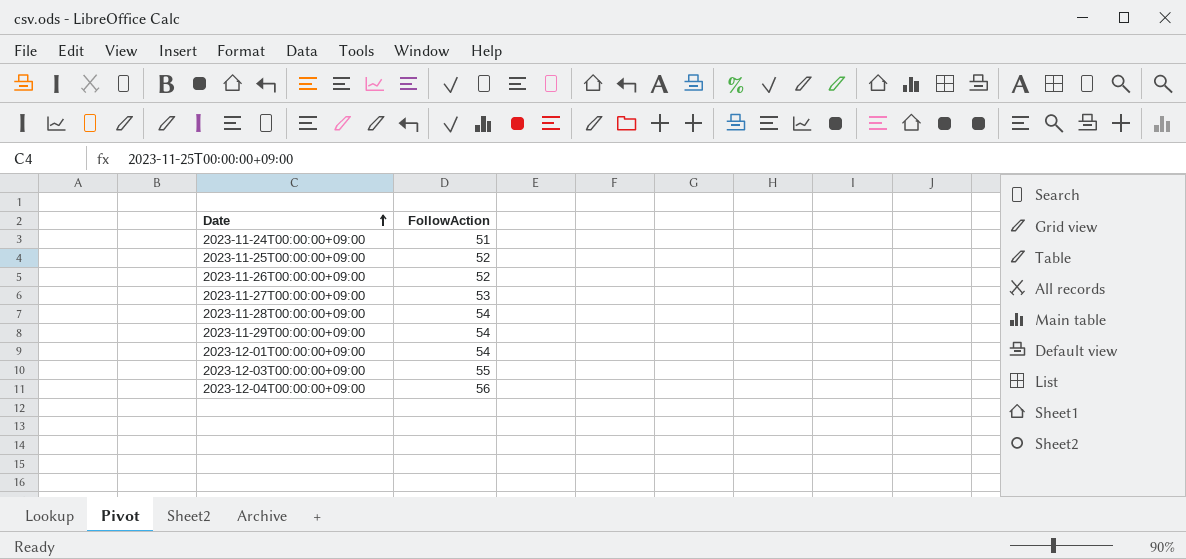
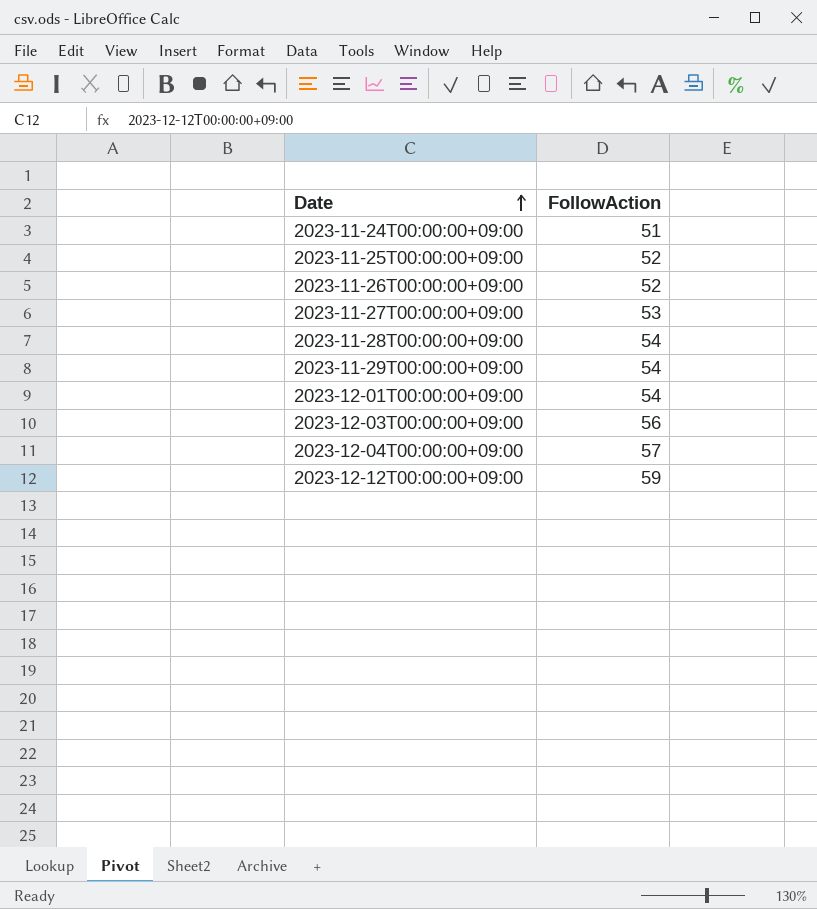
2023-12-03T00:00:00+09:00 | FollowAction: 55 -> 56
2023-12-04T00:00:00+09:00 | FollowAction: 56 -> 57
row 2023-12-12T00:00:00+09:00: none -> 59

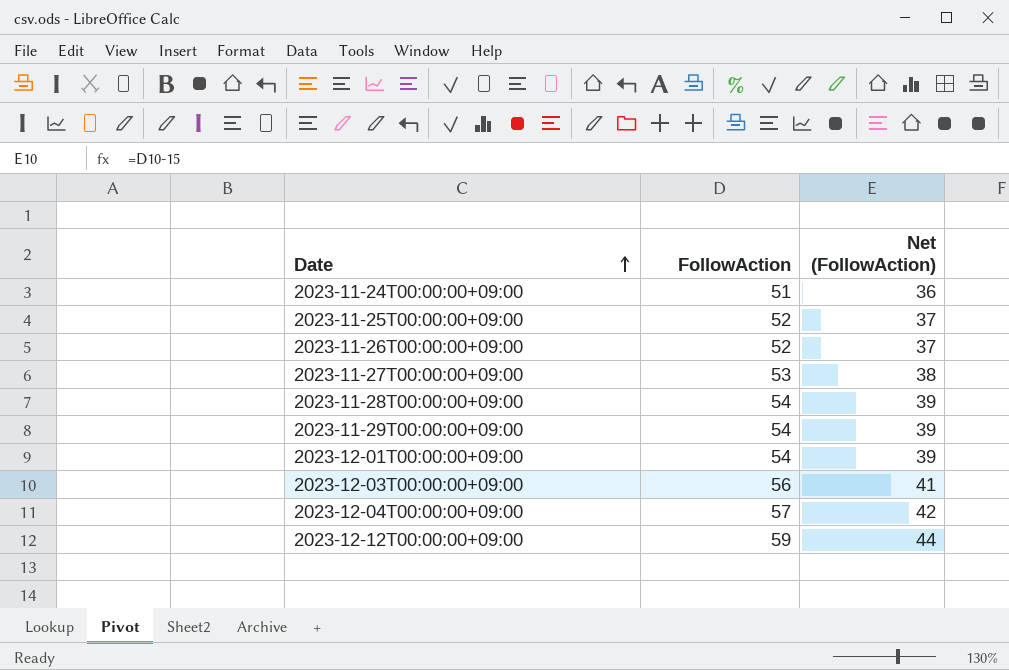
column Net (FollowAction) | formula: none -> [FollowAction] - 15

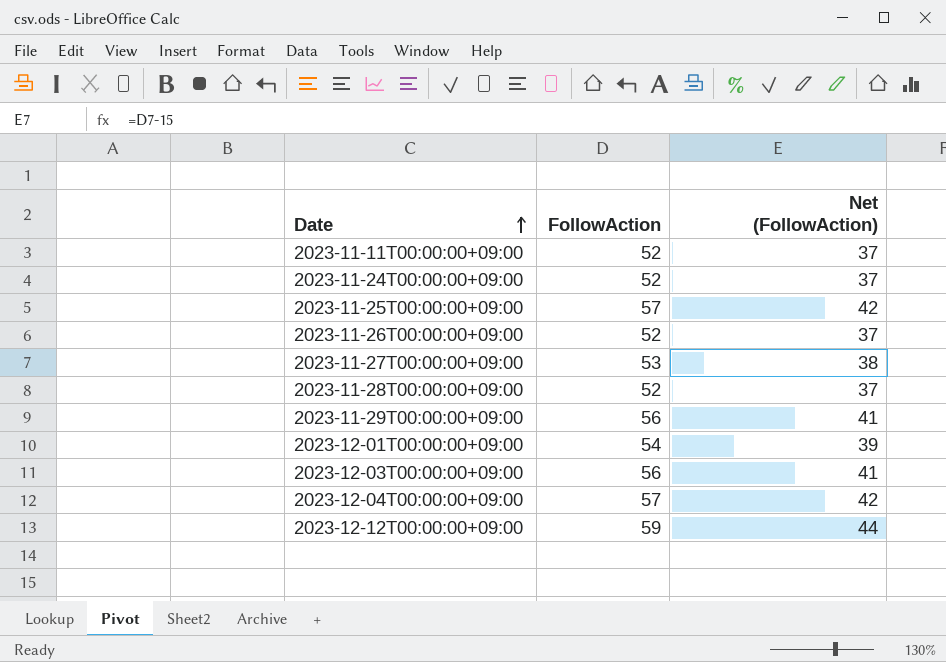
row 2023-11-11T00:00:00+09:00: none -> 52 | 37
2023-11-24T00:00:00+09:00 | FollowAction: 51 -> 52
2023-11-24T00:00:00+09:00 | Net (FollowAction): 36 -> 37
2023-11-25T00:00:00+09:00 | FollowAction: 52 -> 57
2023-11-25T00:00:00+09:00 | Net (FollowAction): 37 -> 42
2023-11-28T00:00:00+09:00 | FollowAction: 54 -> 52
2023-11-28T00:00:00+09:00 | Net (FollowAction): 39 -> 37
2023-11-29T00:00:00+09:00 | FollowAction: 54 -> 56
2023-11-29T00:00:00+09:00 | Net (FollowAction): 39 -> 41

